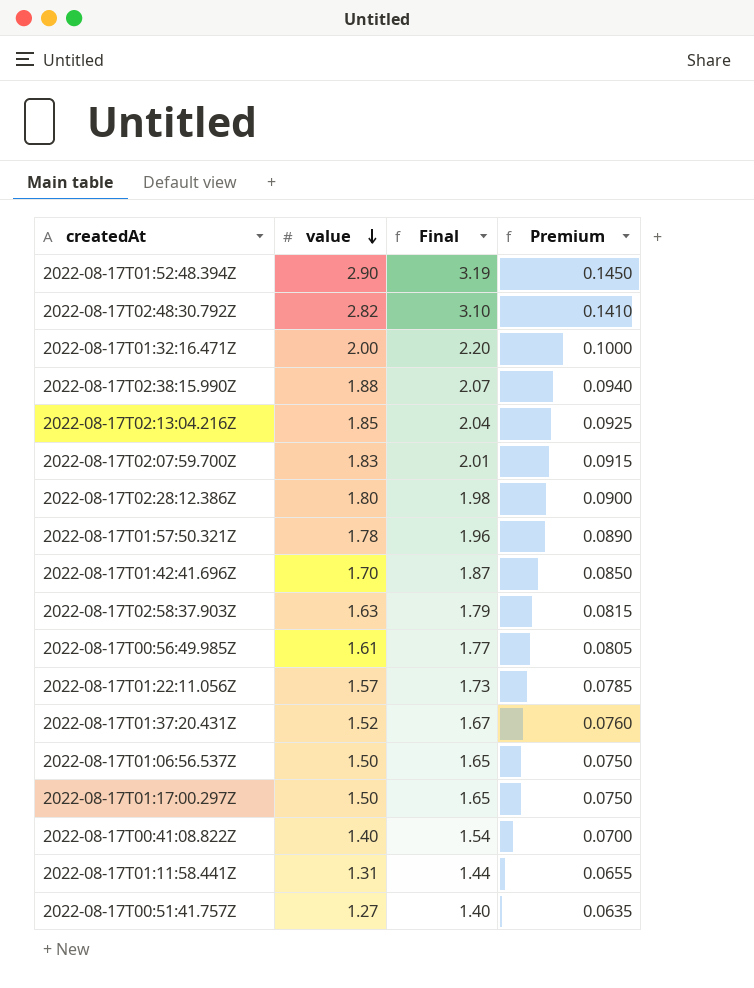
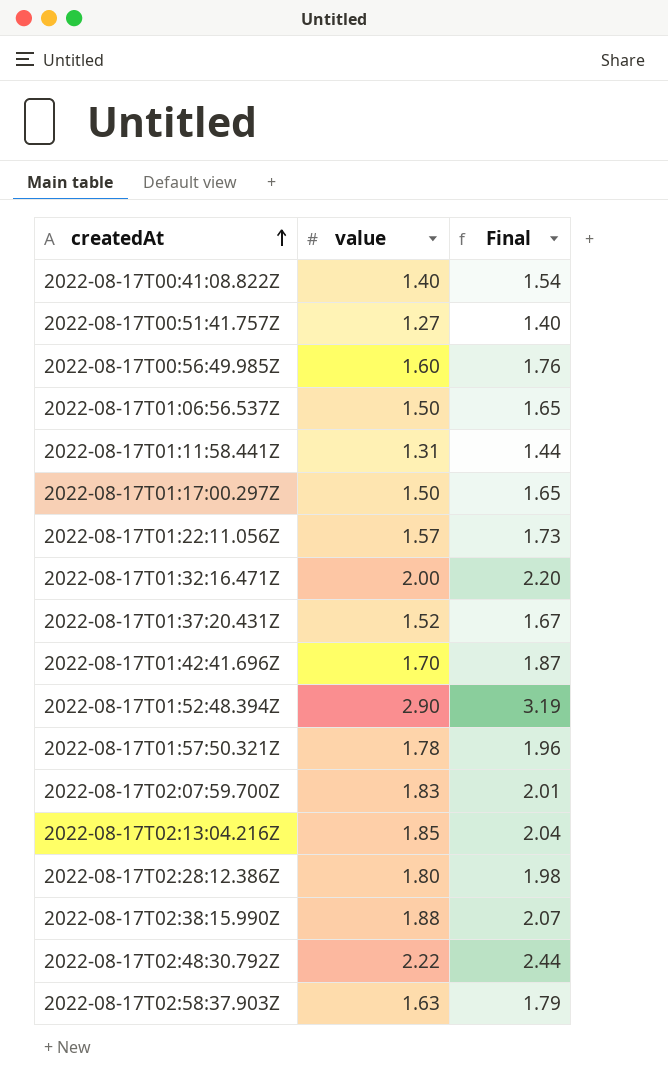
row order: value descending -> createdAt ascending
column Premium | formula: [value] * 0.05 -> none
2022-08-17T00:56:49.985Z | value: 1.61 -> 1.60
2022-08-17T00:56:49.985Z | Final: 1.77 -> 1.76
2022-08-17T02:48:30.792Z | value: 2.82 -> 2.22
2022-08-17T02:48:30.792Z | Final: 3.10 -> 2.44

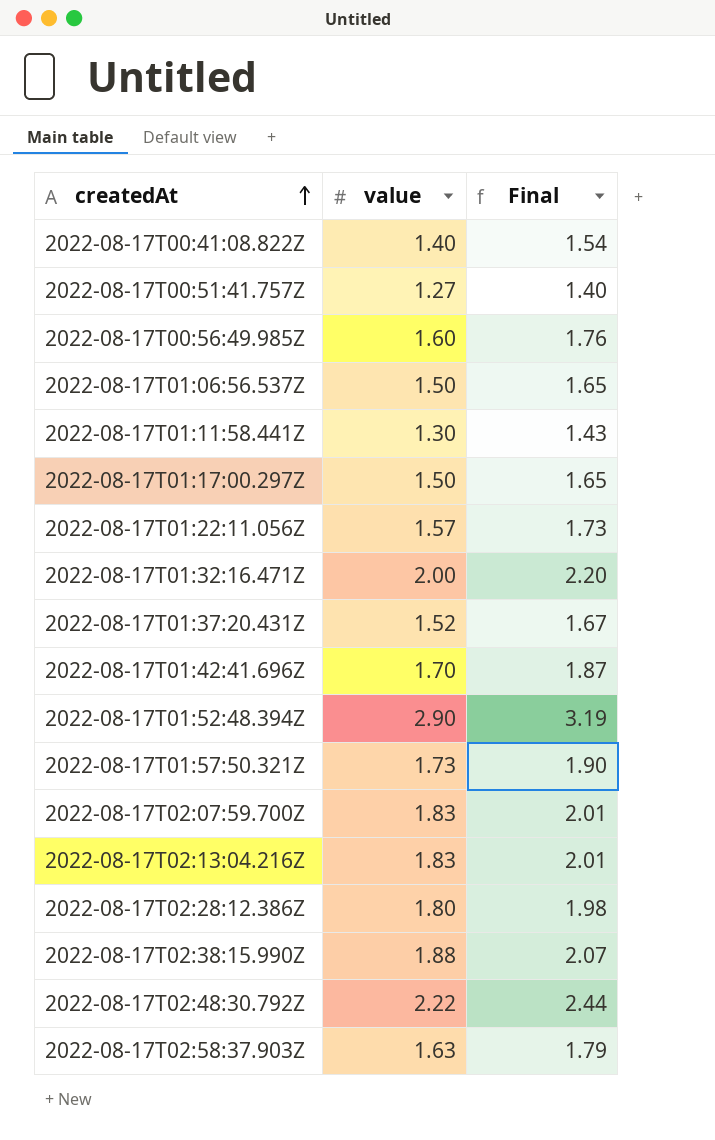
2022-08-17T01:11:58.441Z | value: 1.31 -> 1.30
2022-08-17T01:11:58.441Z | Final: 1.44 -> 1.43
2022-08-17T01:57:50.321Z | value: 1.78 -> 1.73
2022-08-17T01:57:50.321Z | Final: 1.96 -> 1.90
2022-08-17T02:13:04.216Z | value: 1.85 -> 1.83
2022-08-17T02:13:04.216Z | Final: 2.04 -> 2.01

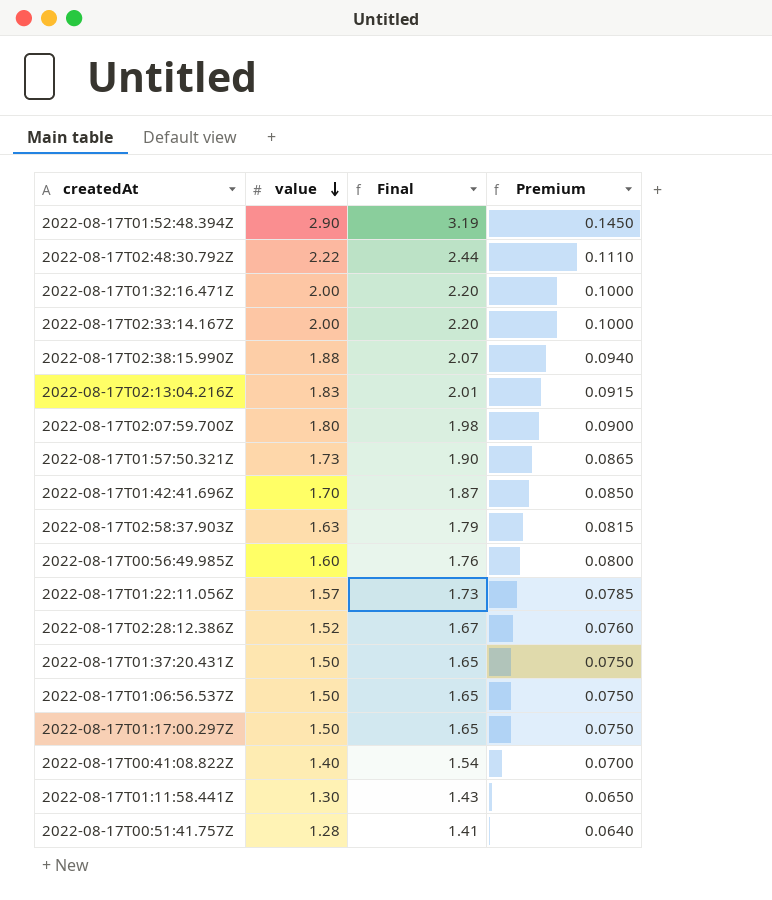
row order: createdAt ascending -> value descending
column Premium | formula: none -> [value] * 0.05
row 2022-08-17T02:33:14.167Z: none -> 2.00 | 2.20 | 0.1000
2022-08-17T02:07:59.700Z | value: 1.83 -> 1.80
2022-08-17T02:07:59.700Z | Final: 2.01 -> 1.98
2022-08-17T02:28:12.386Z | value: 1.80 -> 1.52
2022-08-17T02:28:12.386Z | Final: 1.98 -> 1.67
2022-08-17T01:37:20.431Z | value: 1.52 -> 1.50
2022-08-17T01:37:20.431Z | Final: 1.67 -> 1.65
2022-08-17T00:51:41.757Z | value: 1.27 -> 1.28
2022-08-17T00:51:41.757Z | Final: 1.40 -> 1.41

